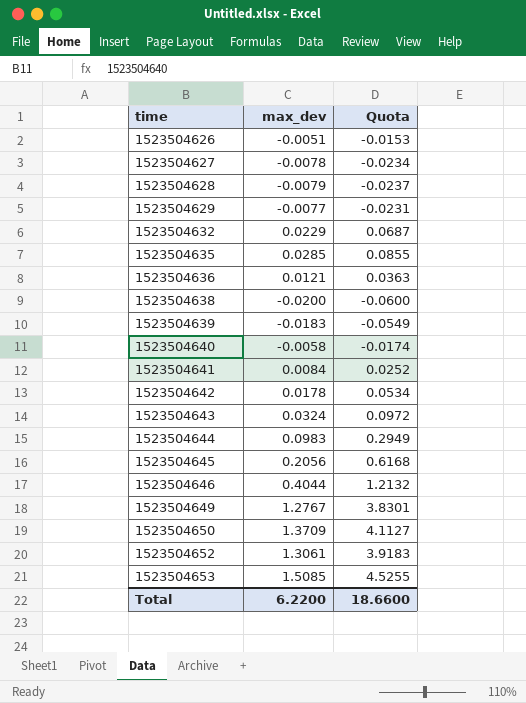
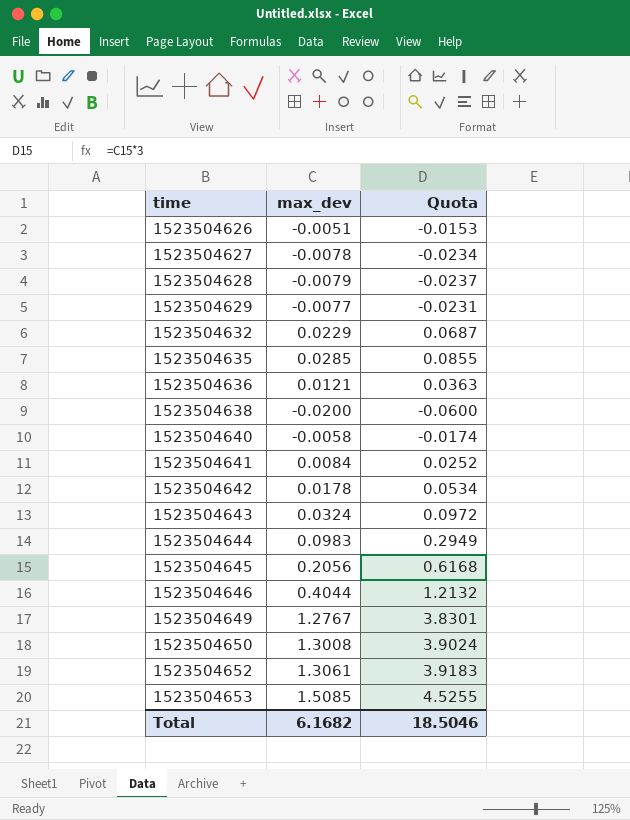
row 1523504639: -0.0183 | -0.0549 -> none
1523504650 | max_dev: 1.3709 -> 1.3008
1523504650 | Quota: 4.1127 -> 3.9024
Total | max_dev: 6.2200 -> 6.1682
Total | Quota: 18.6600 -> 18.5046

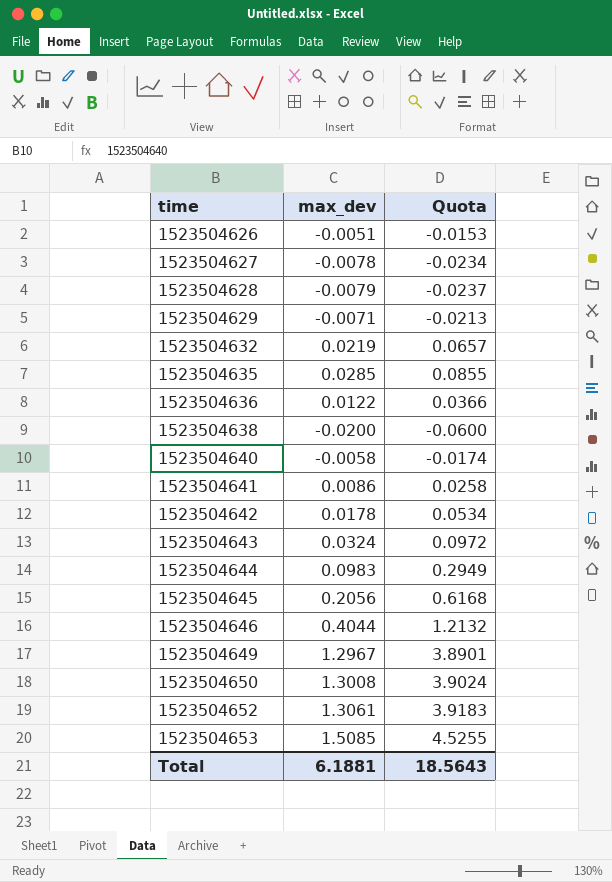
1523504629 | max_dev: -0.0077 -> -0.0071
1523504629 | Quota: -0.0231 -> -0.0213
1523504632 | max_dev: 0.0229 -> 0.0219
1523504632 | Quota: 0.0687 -> 0.0657
1523504636 | max_dev: 0.0121 -> 0.0122
1523504636 | Quota: 0.0363 -> 0.0366
1523504641 | max_dev: 0.0084 -> 0.0086
1523504641 | Quota: 0.0252 -> 0.0258
1523504649 | max_dev: 1.2767 -> 1.2967
1523504649 | Quota: 3.8301 -> 3.8901
Total | max_dev: 6.1682 -> 6.1881
Total | Quota: 18.5046 -> 18.5643

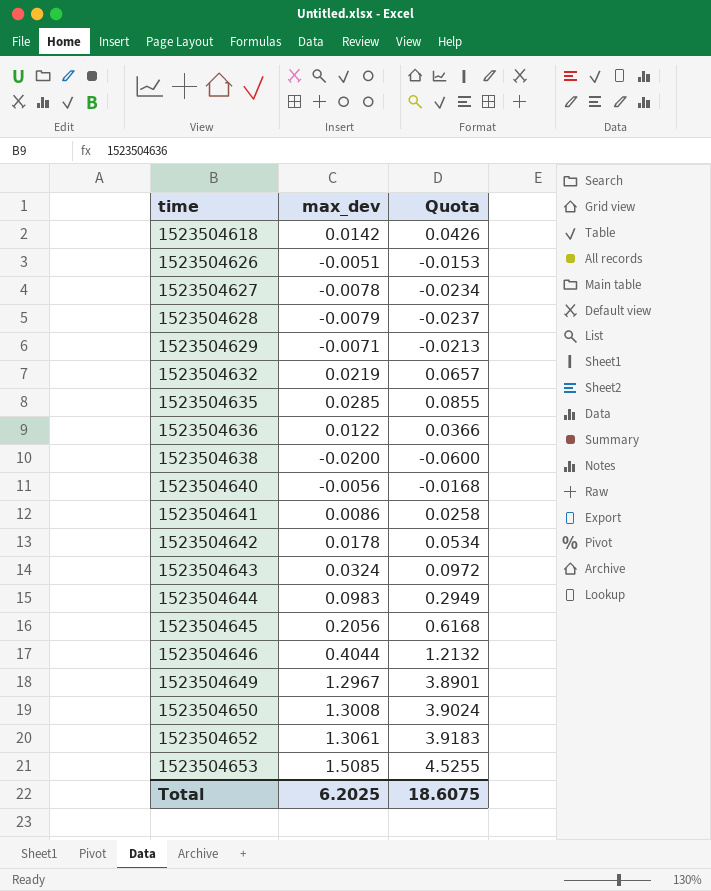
row 1523504618: none -> 0.0142 | 0.0426
1523504640 | max_dev: -0.0058 -> -0.0056
1523504640 | Quota: -0.0174 -> -0.0168
Total | max_dev: 6.1881 -> 6.2025
Total | Quota: 18.5643 -> 18.6075

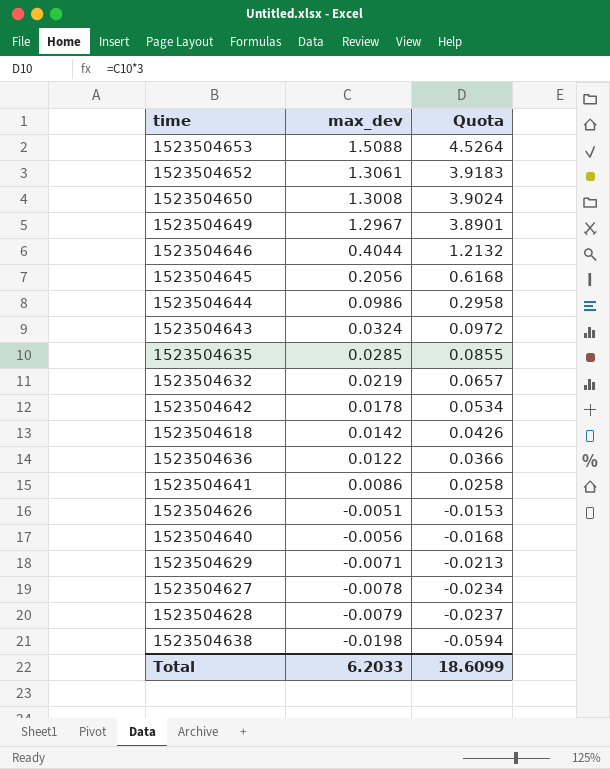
row order: time ascending -> max_dev descending
1523504653 | max_dev: 1.5085 -> 1.5088
1523504653 | Quota: 4.5255 -> 4.5264
1523504644 | max_dev: 0.0983 -> 0.0986
1523504644 | Quota: 0.2949 -> 0.2958
1523504638 | max_dev: -0.0200 -> -0.0198
1523504638 | Quota: -0.0600 -> -0.0594
Total | max_dev: 6.2025 -> 6.2033
Total | Quota: 18.6075 -> 18.6099

